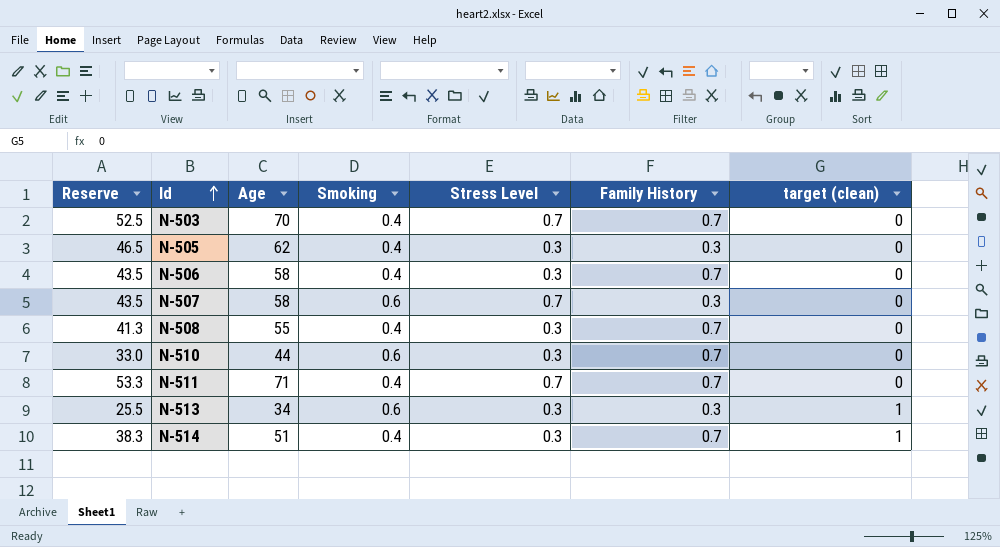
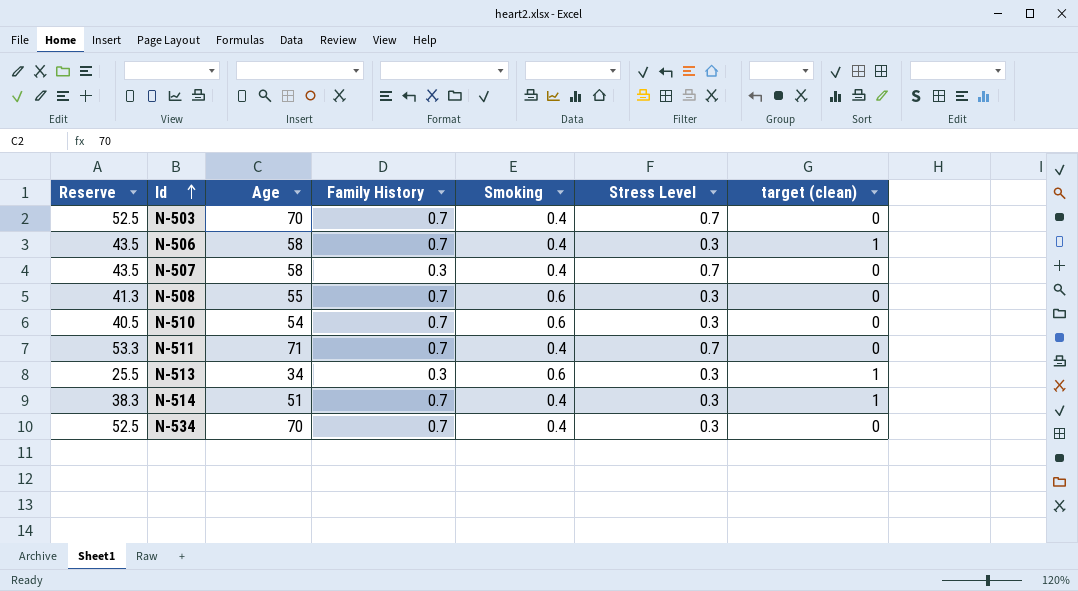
column Family History | position: 6 -> 4
row N-505: 46.5 | 62 | 0.4 | 0.3 | 0.3 | 0 -> none
N-506 | target (clean): 0 -> 1
N-507 | Smoking: 0.6 -> 0.4
N-508 | Smoking: 0.4 -> 0.6
N-510 | Reserve: 33.0 -> 40.5
N-510 | Age: 44 -> 54
row N-534: none -> 52.5 | 70 | 0.7 | 0.4 | 0.3 | 0

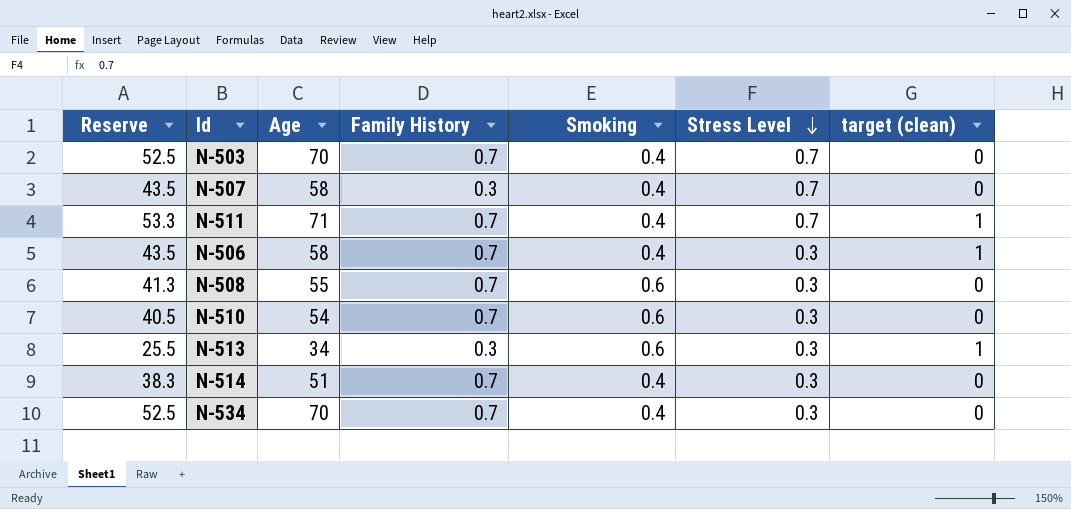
row order: Id ascending -> Stress Level descending
N-511 | target (clean): 0 -> 1
N-514 | target (clean): 1 -> 0

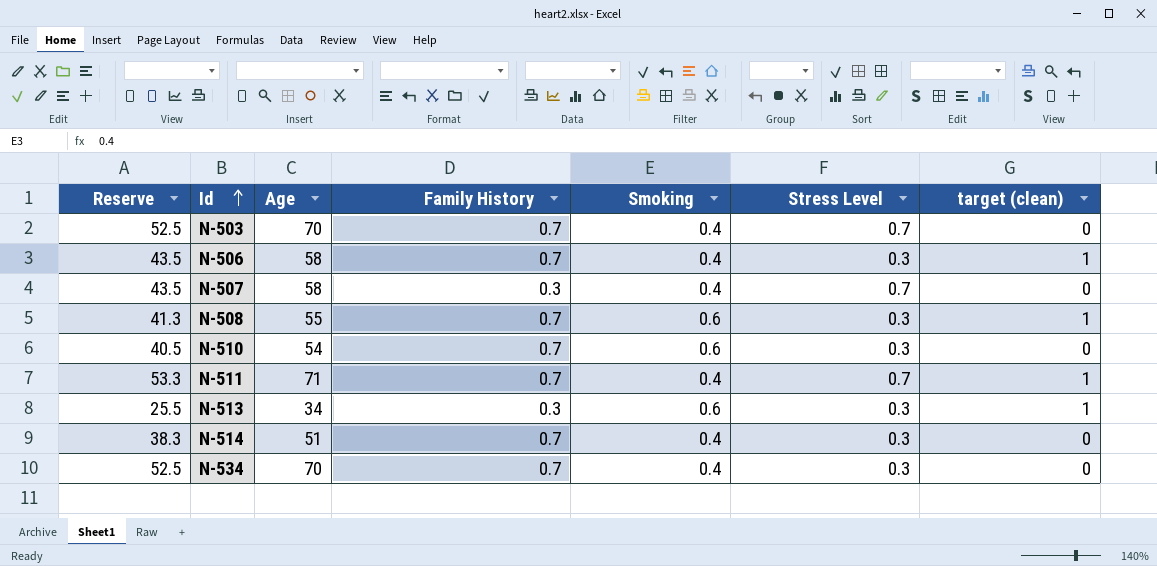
row order: Stress Level descending -> Id ascending
N-508 | target (clean): 0 -> 1

